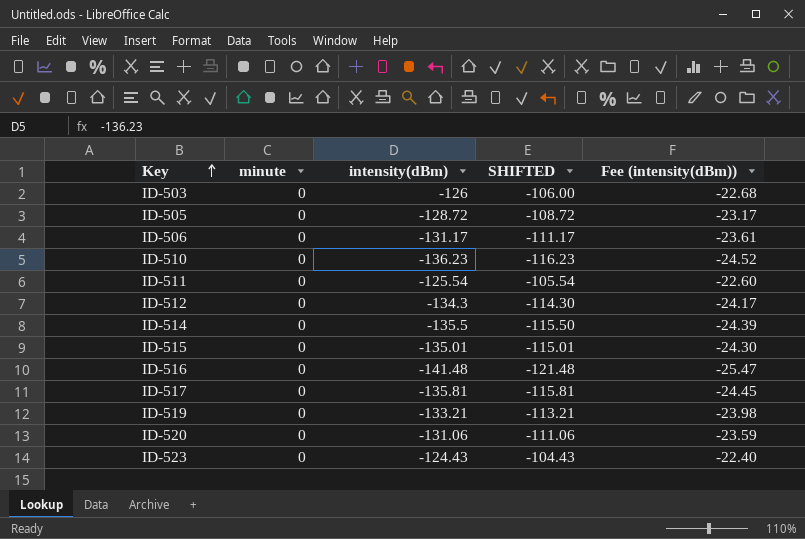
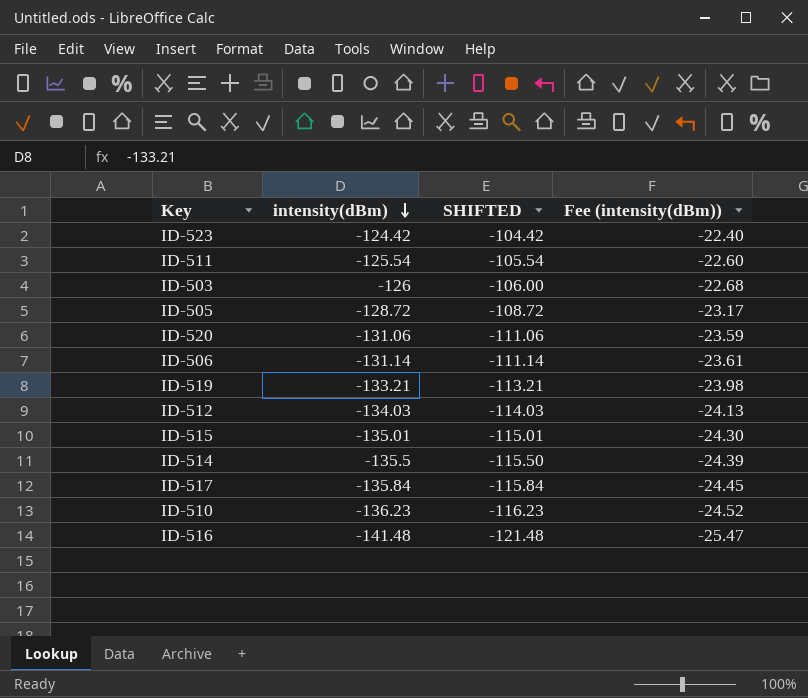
row order: Key ascending -> intensity(dBm) descending
column minute | position: 2 -> none
ID-523 | intensity(dBm): -124.43 -> -124.42
ID-523 | SHIFTED: -104.43 -> -104.42
ID-506 | intensity(dBm): -131.17 -> -131.14
ID-506 | SHIFTED: -111.17 -> -111.14
ID-512 | intensity(dBm): -134.3 -> -134.03
ID-512 | SHIFTED: -114.30 -> -114.03
ID-512 | Fee (intensity(dBm)): -24.17 -> -24.13
ID-517 | intensity(dBm): -135.81 -> -135.84
ID-517 | SHIFTED: -115.81 -> -115.84

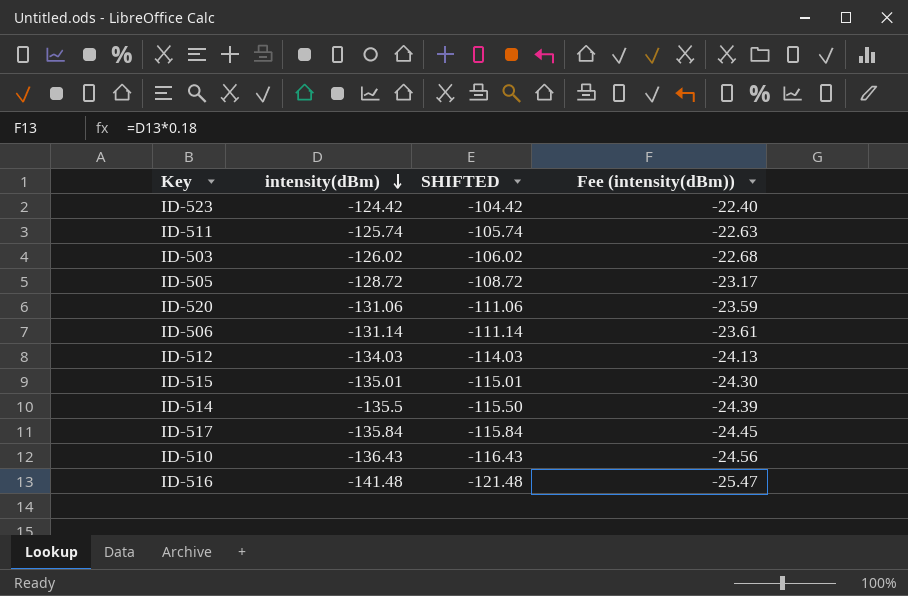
row ID-519: -133.21 | -113.21 | -23.98 -> none
ID-511 | intensity(dBm): -125.54 -> -125.74
ID-511 | SHIFTED: -105.54 -> -105.74
ID-511 | Fee (intensity(dBm)): -22.60 -> -22.63
ID-503 | intensity(dBm): -126 -> -126.02
ID-503 | SHIFTED: -106.00 -> -106.02
ID-510 | intensity(dBm): -136.23 -> -136.43
ID-510 | SHIFTED: -116.23 -> -116.43
ID-510 | Fee (intensity(dBm)): -24.52 -> -24.56

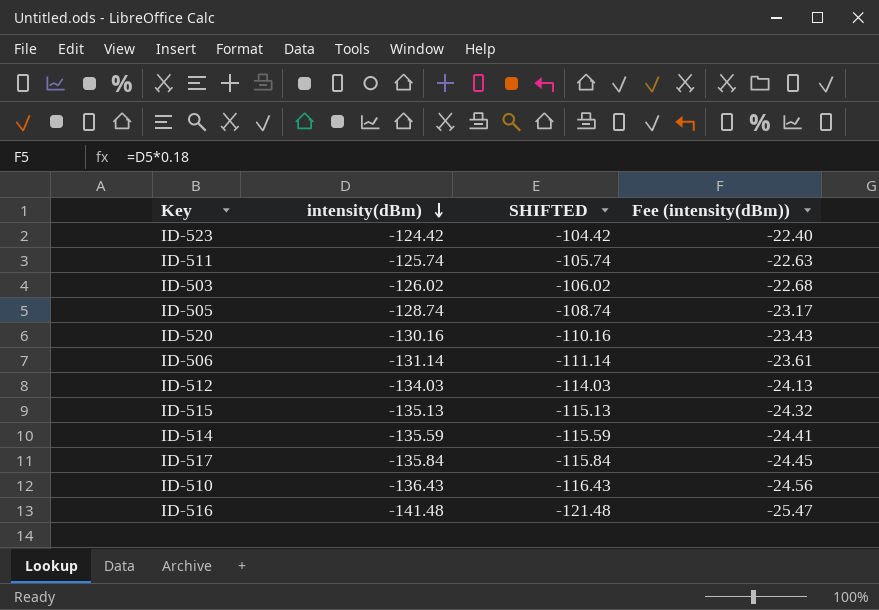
ID-505 | intensity(dBm): -128.72 -> -128.74
ID-505 | SHIFTED: -108.72 -> -108.74
ID-520 | intensity(dBm): -131.06 -> -130.16
ID-520 | SHIFTED: -111.06 -> -110.16
ID-520 | Fee (intensity(dBm)): -23.59 -> -23.43
ID-515 | intensity(dBm): -135.01 -> -135.13
ID-515 | SHIFTED: -115.01 -> -115.13
ID-515 | Fee (intensity(dBm)): -24.30 -> -24.32
ID-514 | intensity(dBm): -135.5 -> -135.59
ID-514 | SHIFTED: -115.50 -> -115.59
ID-514 | Fee (intensity(dBm)): -24.39 -> -24.41

